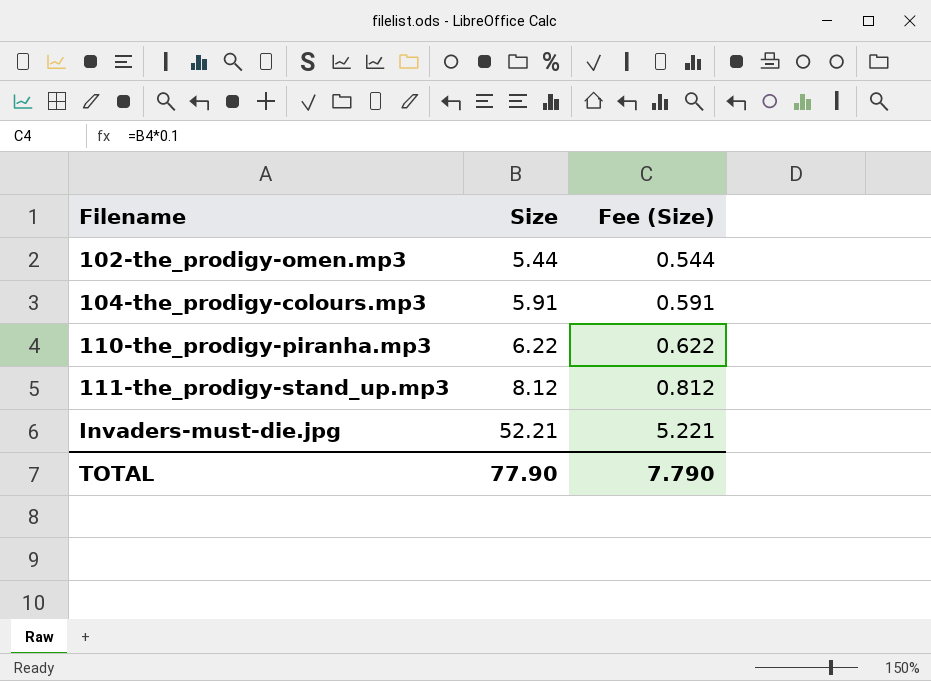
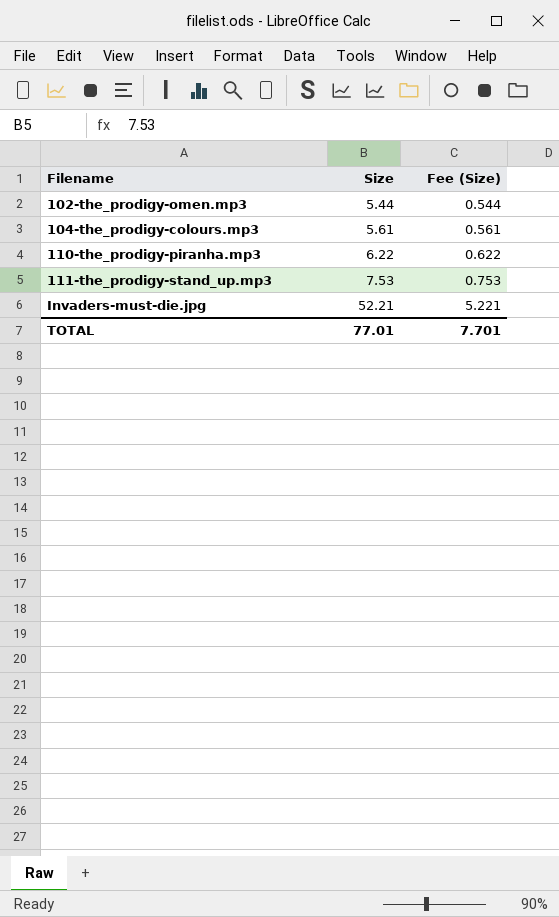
104-the_prodigy-colours.mp3 | Size: 5.91 -> 5.61
104-the_prodigy-colours.mp3 | Fee (Size): 0.591 -> 0.561
111-the_prodigy-stand_up.mp3 | Size: 8.12 -> 7.53
111-the_prodigy-stand_up.mp3 | Fee (Size): 0.812 -> 0.753
TOTAL | Size: 77.90 -> 77.01
TOTAL | Fee (Size): 7.790 -> 7.701

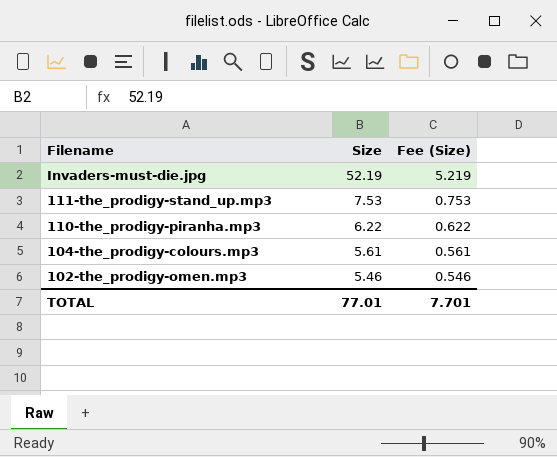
row order: Filename ascending -> Filename descending
Invaders-must-die.jpg | Size: 52.21 -> 52.19
Invaders-must-die.jpg | Fee (Size): 5.221 -> 5.219
102-the_prodigy-omen.mp3 | Size: 5.44 -> 5.46
102-the_prodigy-omen.mp3 | Fee (Size): 0.544 -> 0.546

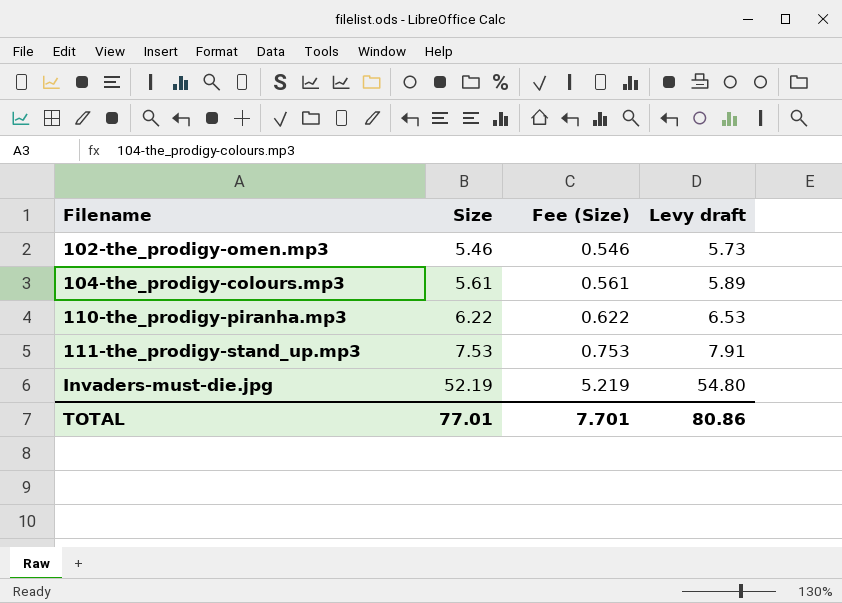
row order: Filename descending -> Filename ascending
column Levy draft | formula: none -> [Size] * 1.05

